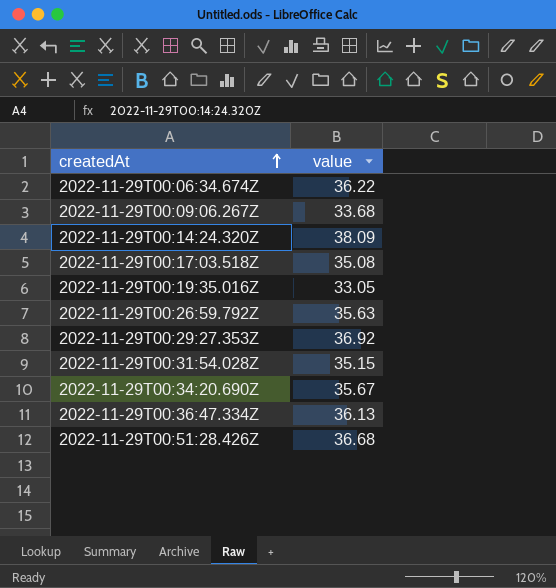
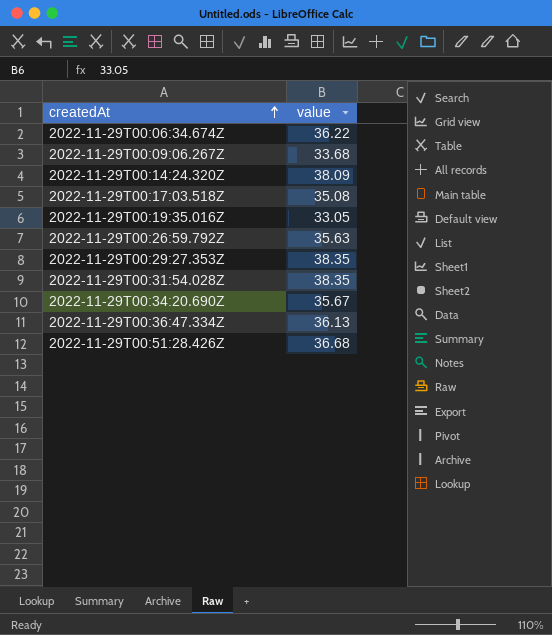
2022-11-29T00:29:27.353Z | value: 36.92 -> 38.35
2022-11-29T00:31:54.028Z | value: 35.15 -> 38.35

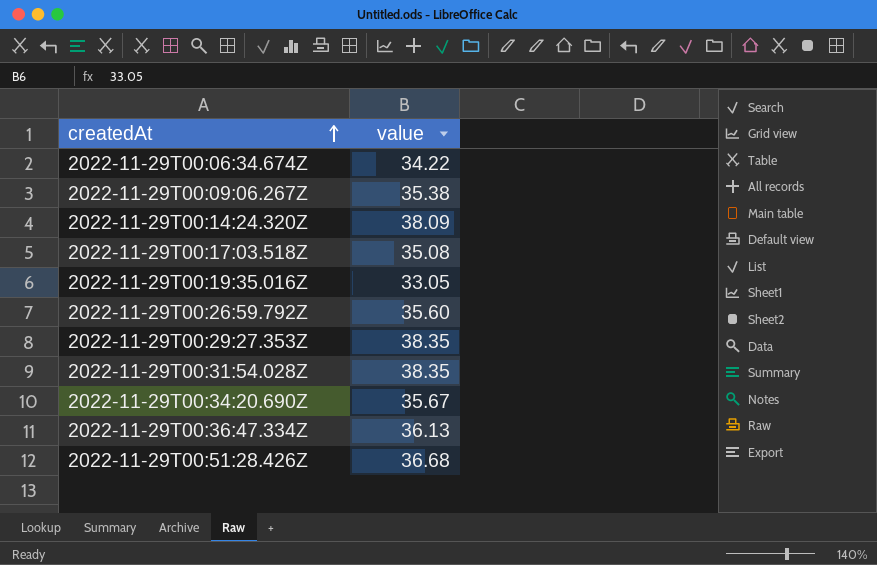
2022-11-29T00:06:34.674Z | value: 36.22 -> 34.22
2022-11-29T00:09:06.267Z | value: 33.68 -> 35.38
2022-11-29T00:26:59.792Z | value: 35.63 -> 35.60

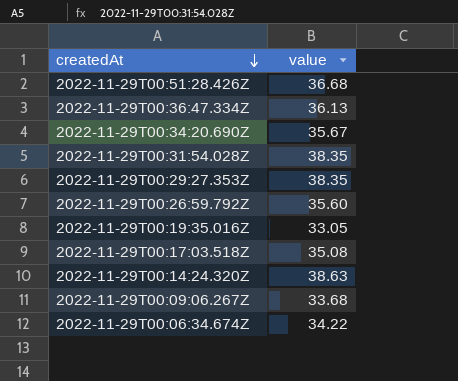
row order: createdAt ascending -> createdAt descending
2022-11-29T00:14:24.320Z | value: 38.09 -> 38.63
2022-11-29T00:09:06.267Z | value: 35.38 -> 33.68

